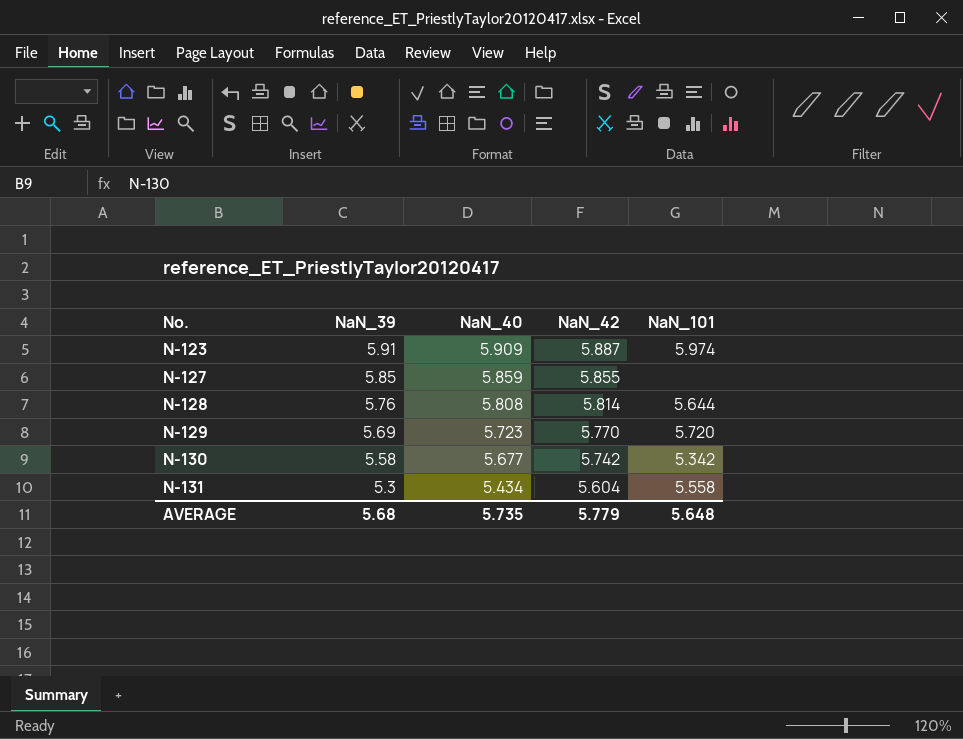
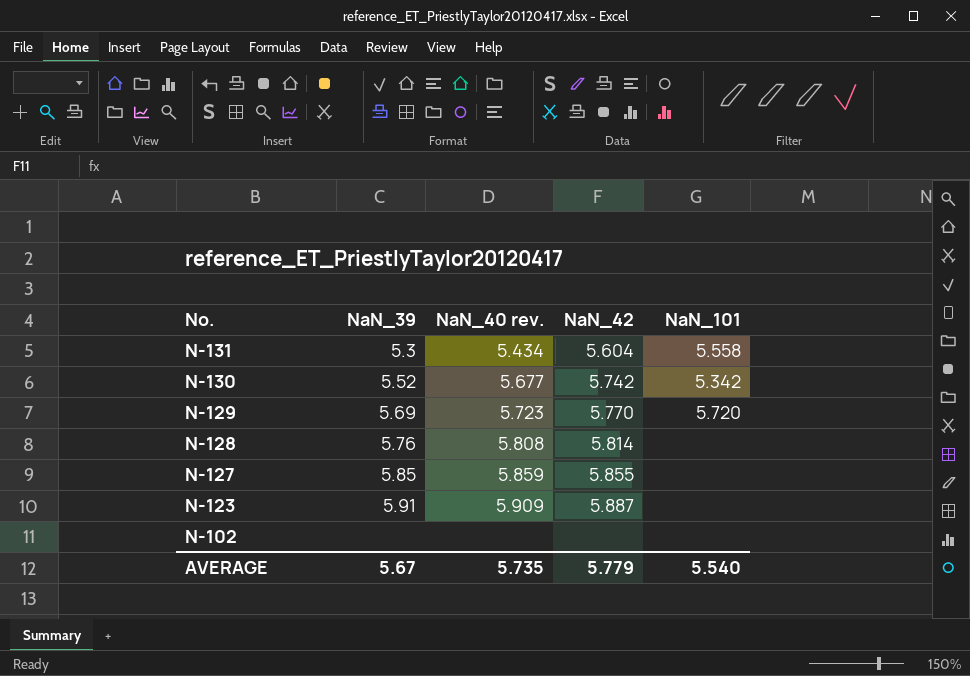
row order: No. ascending -> No. descending
column name: NaN_40 -> NaN_40 rev.
N-130 | NaN_39: 5.58 -> 5.52
N-128 | NaN_101: 5.644 -> none
N-123 | NaN_101: 5.974 -> none
row N-102: none -> none | none | none | none
AVERAGE | NaN_39: 5.68 -> 5.67
AVERAGE | NaN_101: 5.648 -> 5.540

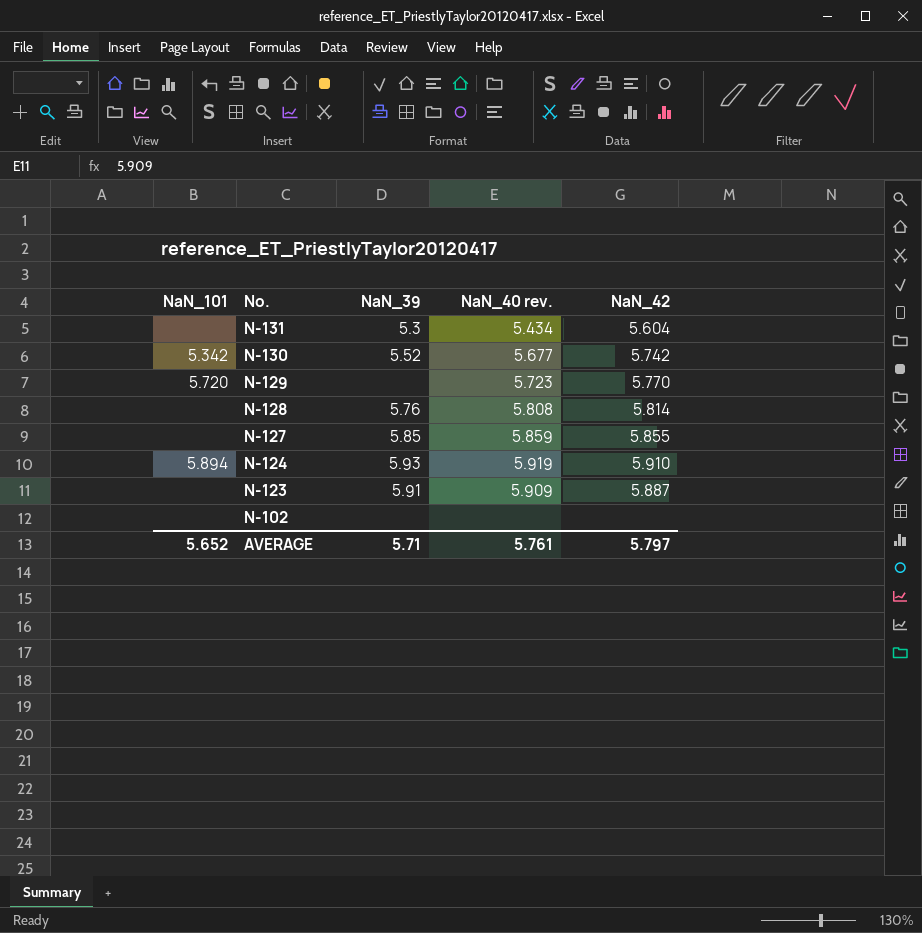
column NaN_101 | position: 5 -> 1
N-131 | NaN_101: 5.558 -> none
N-129 | NaN_39: 5.69 -> none
row N-124: none -> 5.894 | 5.93 | 5.919 | 5.910
AVERAGE | NaN_101: 5.540 -> 5.652
AVERAGE | NaN_39: 5.67 -> 5.71
AVERAGE | NaN_40 rev.: 5.735 -> 5.761
AVERAGE | NaN_42: 5.779 -> 5.797

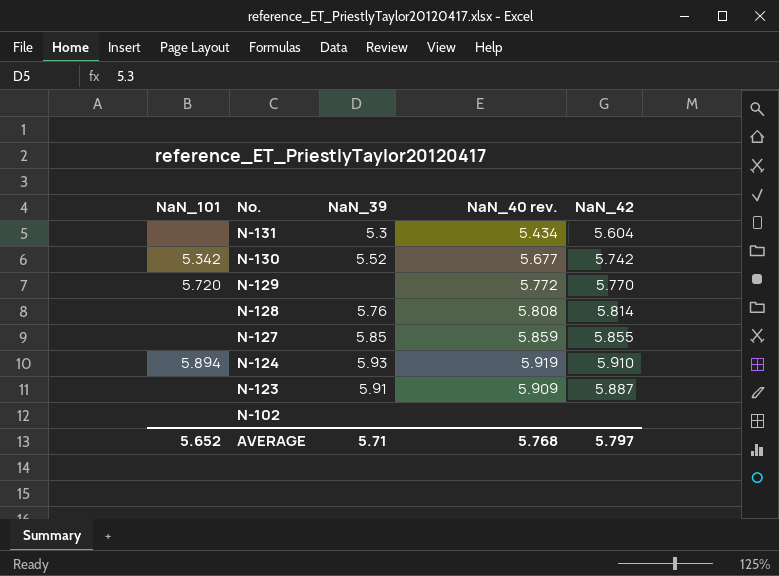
N-129 | NaN_40 rev.: 5.723 -> 5.772
AVERAGE | NaN_40 rev.: 5.761 -> 5.768

